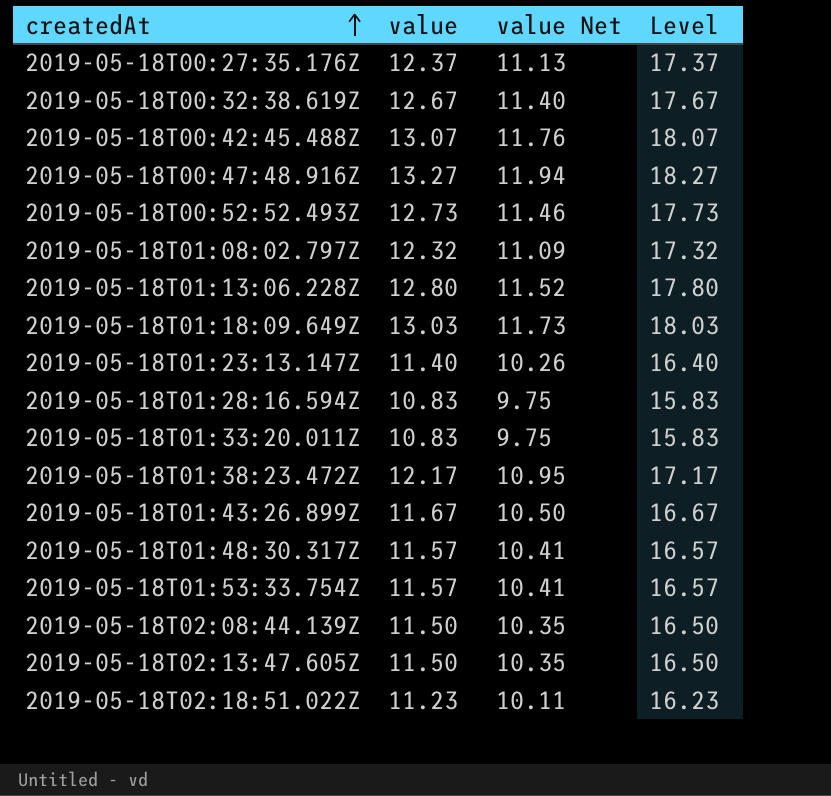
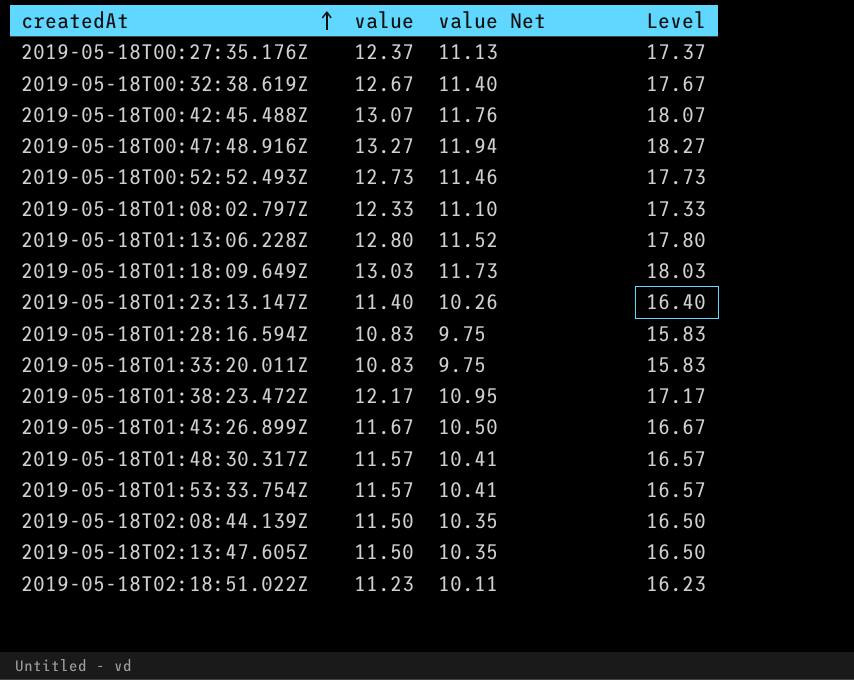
2019-05-18T01:08:02.797Z | value: 12.32 -> 12.33
2019-05-18T01:08:02.797Z | value Net: 11.09 -> 11.10
2019-05-18T01:08:02.797Z | Level: 17.32 -> 17.33

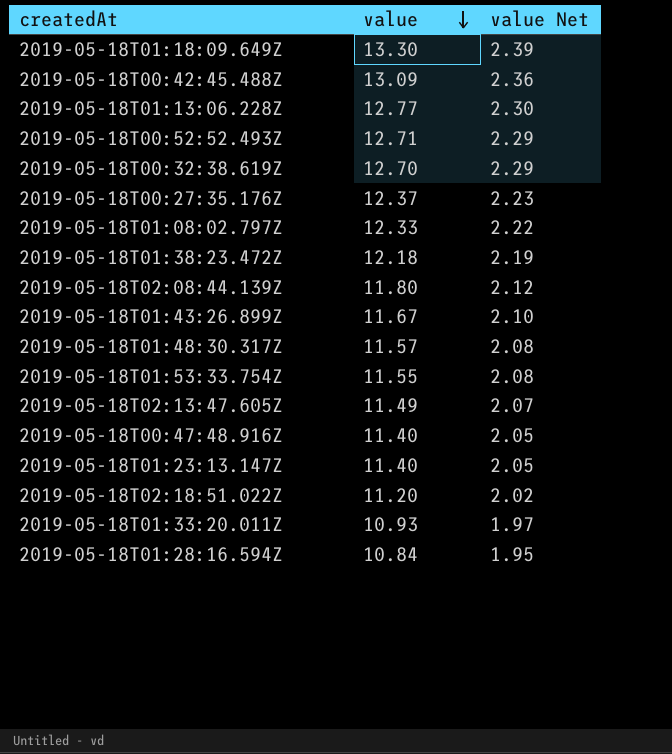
row order: createdAt ascending -> value descending
column Level | formula: [value] + 5 -> none
column value Net | formula: [value] * 0.9 -> [value] * 0.18
2019-05-18T01:18:09.649Z | value: 13.03 -> 13.30
2019-05-18T00:42:45.488Z | value: 13.07 -> 13.09
2019-05-18T01:13:06.228Z | value: 12.80 -> 12.77
2019-05-18T00:52:52.493Z | value: 12.73 -> 12.71
2019-05-18T00:32:38.619Z | value: 12.67 -> 12.70
2019-05-18T01:38:23.472Z | value: 12.17 -> 12.18
2019-05-18T02:08:44.139Z | value: 11.50 -> 11.80
2019-05-18T01:53:33.754Z | value: 11.57 -> 11.55
2019-05-18T02:13:47.605Z | value: 11.50 -> 11.49
2019-05-18T00:47:48.916Z | value: 13.27 -> 11.40
2019-05-18T02:18:51.022Z | value: 11.23 -> 11.20
2019-05-18T01:33:20.011Z | value: 10.83 -> 10.93
2019-05-18T01:28:16.594Z | value: 10.83 -> 10.84

